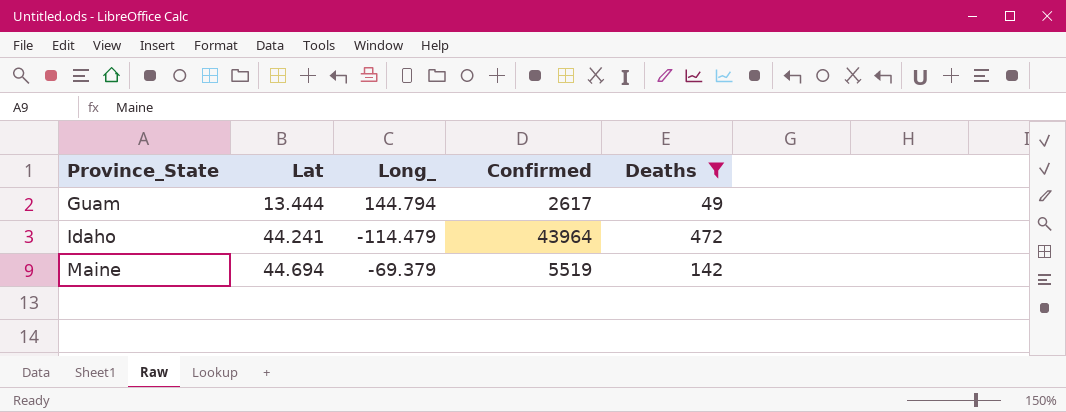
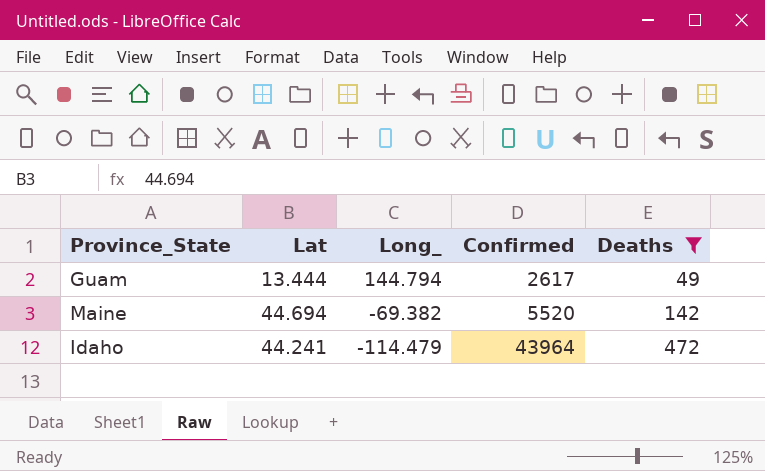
row order: Province_State ascending -> Long_ descending
Maine | Long_: -69.379 -> -69.382
Maine | Confirmed: 5519 -> 5520

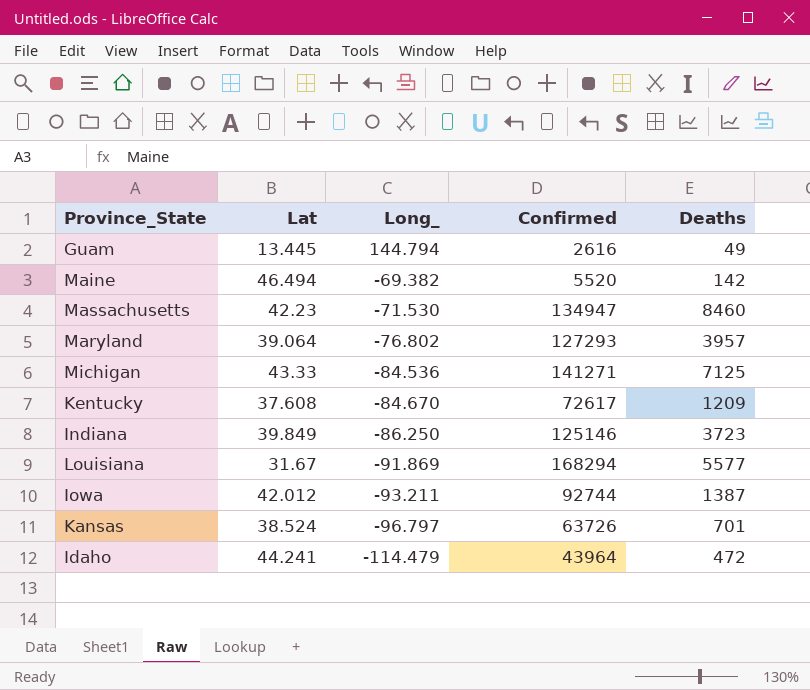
filter: Deaths <= 472 -> none
Guam | Lat: 13.444 -> 13.445
Guam | Confirmed: 2617 -> 2616
Maine | Lat: 44.694 -> 46.494

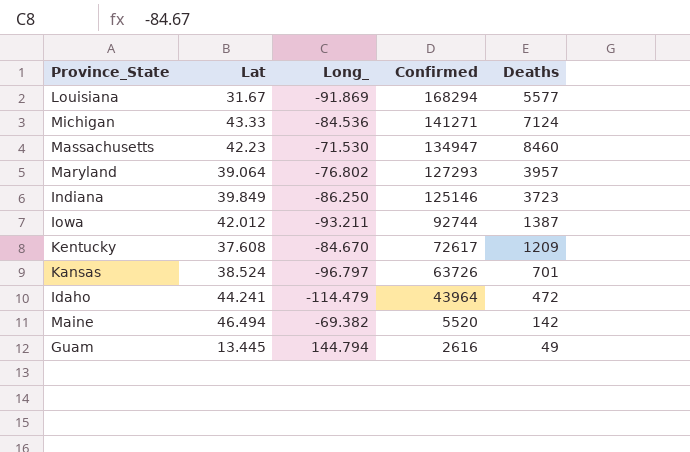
row order: Long_ descending -> Confirmed descending
Michigan | Deaths: 7125 -> 7124

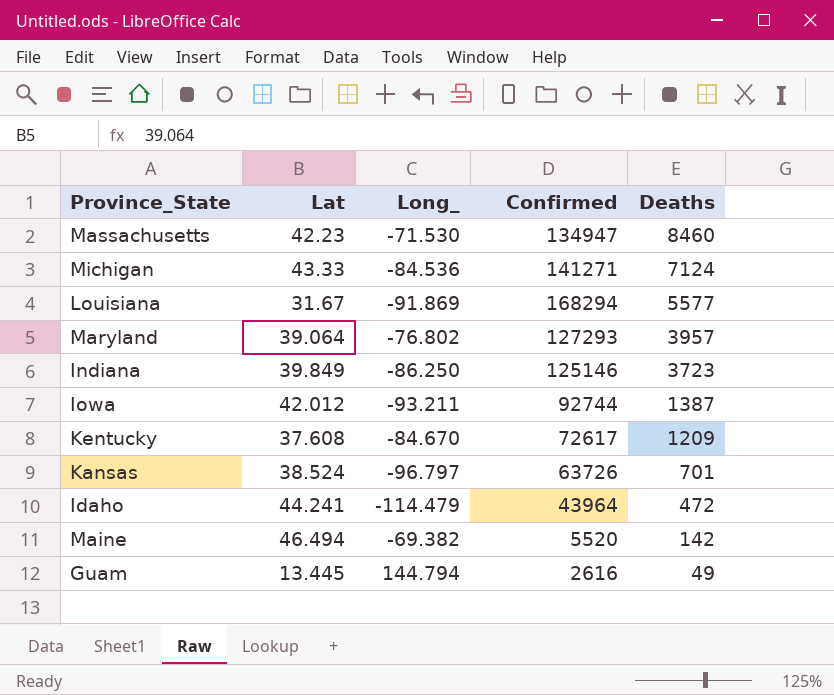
row order: Confirmed descending -> Deaths descending

